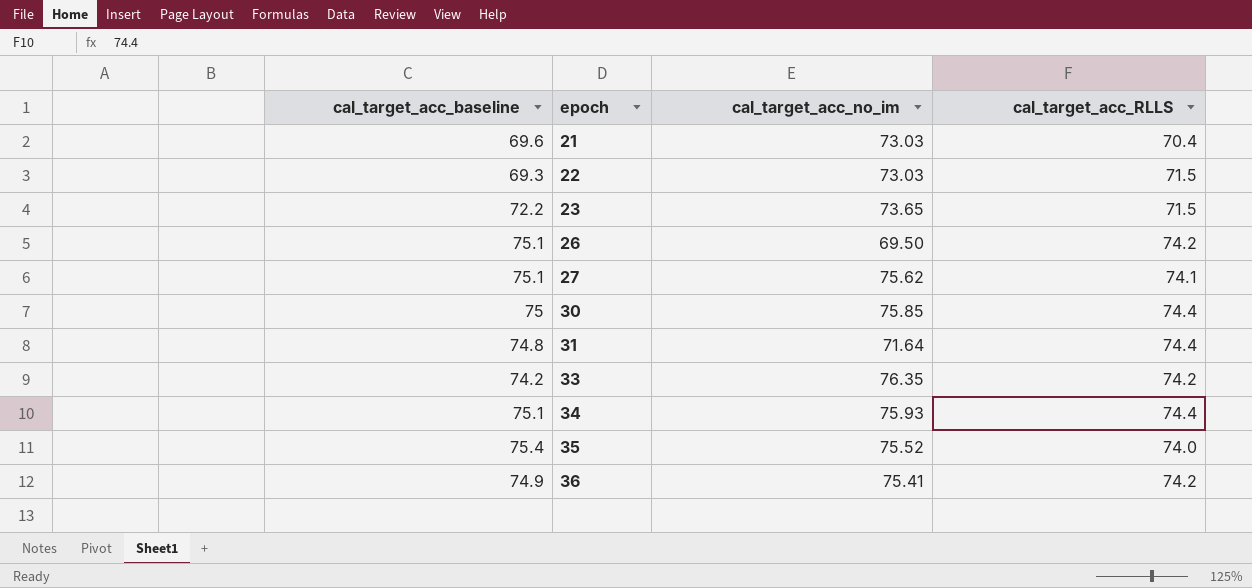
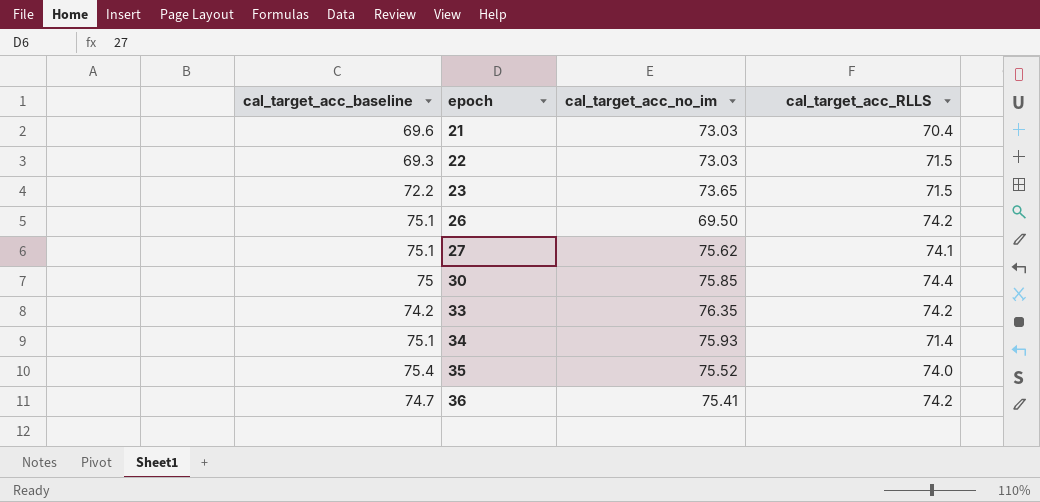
row 31: 74.8 | 71.64 | 74.4 -> none
34 | cal_target_acc_RLLS: 74.4 -> 71.4
36 | cal_target_acc_baseline: 74.9 -> 74.7

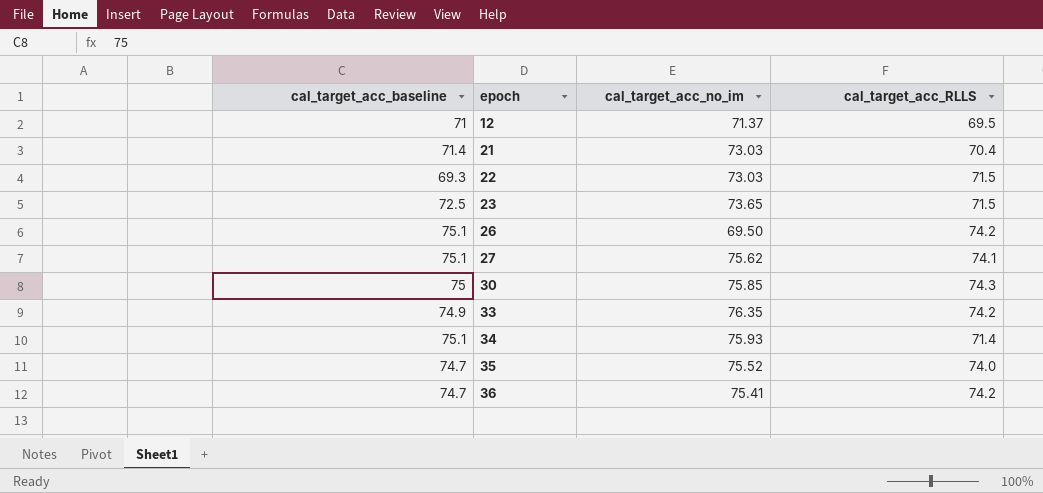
row 12: none -> 71 | 71.37 | 69.5
21 | cal_target_acc_baseline: 69.6 -> 71.4
23 | cal_target_acc_baseline: 72.2 -> 72.5
30 | cal_target_acc_RLLS: 74.4 -> 74.3
33 | cal_target_acc_baseline: 74.2 -> 74.9
35 | cal_target_acc_baseline: 75.4 -> 74.7

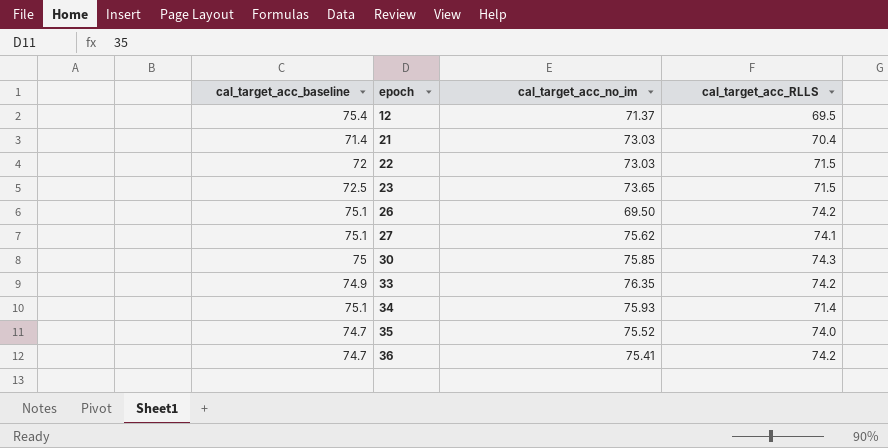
12 | cal_target_acc_baseline: 71 -> 75.4
22 | cal_target_acc_baseline: 69.3 -> 72

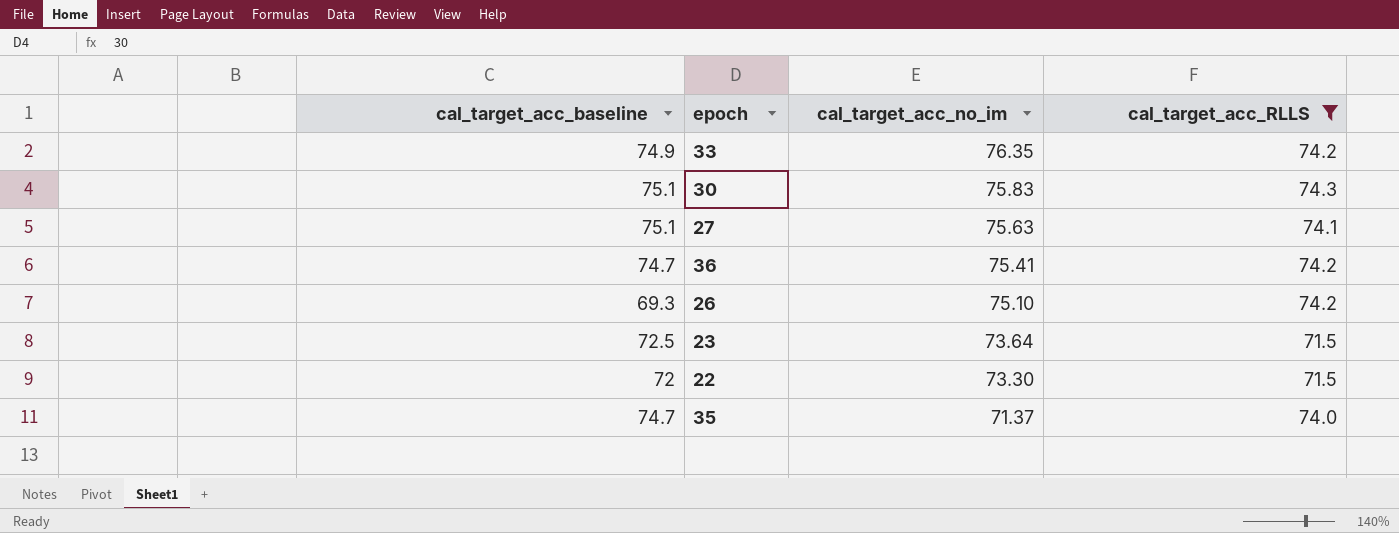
filter: none -> cal_target_acc_RLLS >= 71.5
row order: epoch ascending -> cal_target_acc_no_im descending
30 | cal_target_acc_baseline: 75 -> 75.1
30 | cal_target_acc_no_im: 75.85 -> 75.83
27 | cal_target_acc_no_im: 75.62 -> 75.63
26 | cal_target_acc_baseline: 75.1 -> 69.3
26 | cal_target_acc_no_im: 69.50 -> 75.10
23 | cal_target_acc_no_im: 73.65 -> 73.64
22 | cal_target_acc_no_im: 73.03 -> 73.30
35 | cal_target_acc_no_im: 75.52 -> 71.37

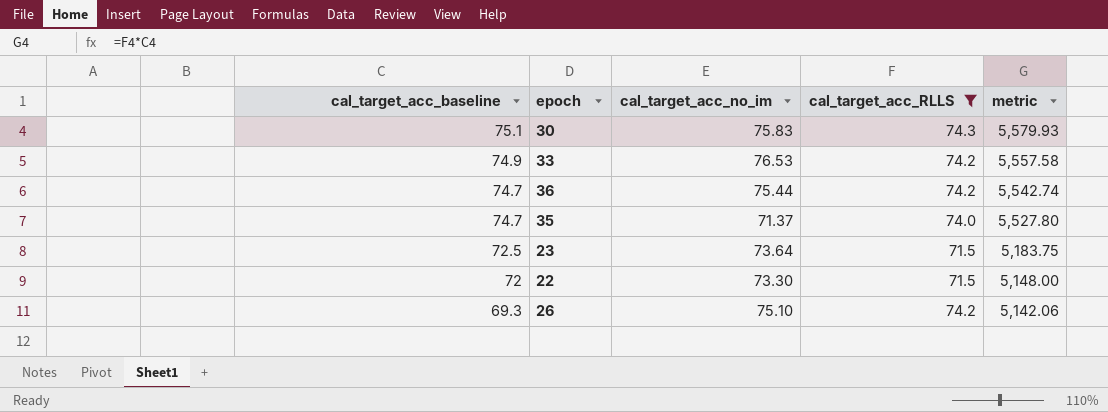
row order: cal_target_acc_no_im descending -> cal_target_acc_baseline descending
column metric | formula: none -> [cal_target_acc_baseline] * [cal_target_acc_RLLS]
row 27: 75.1 | 75.63 | 74.1 -> none
33 | cal_target_acc_no_im: 76.35 -> 76.53
36 | cal_target_acc_no_im: 75.41 -> 75.44

